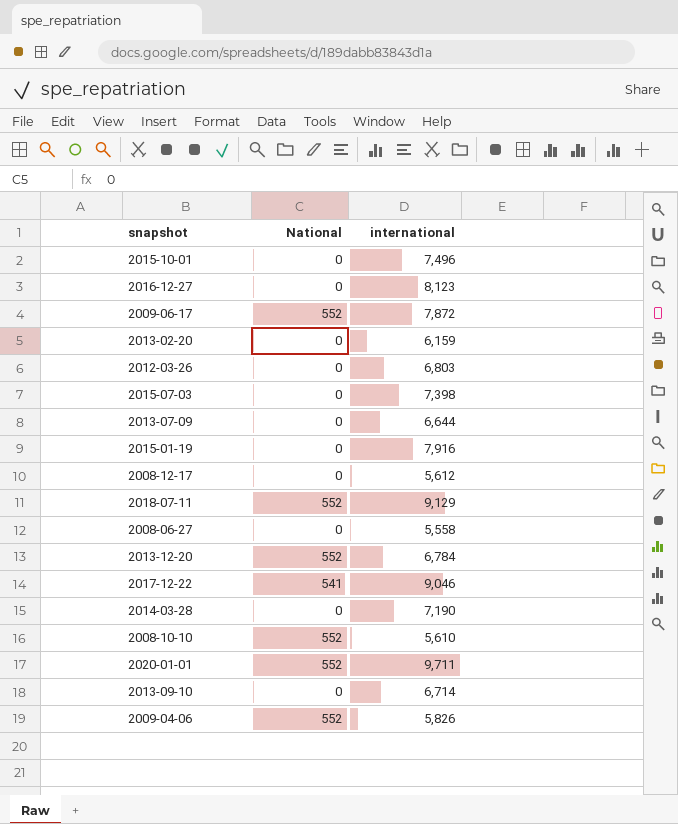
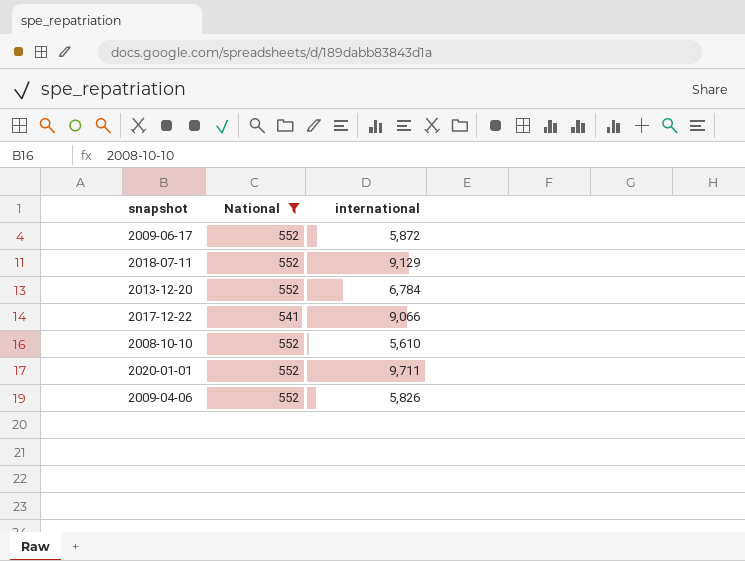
filter: none -> National != 0
2009-06-17 | international: 7,872 -> 5,872
2017-12-22 | international: 9,046 -> 9,066

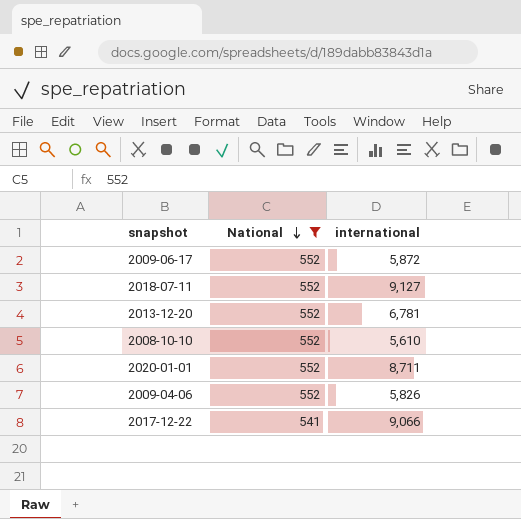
row order: none -> National descending
2018-07-11 | international: 9,129 -> 9,127
2013-12-20 | international: 6,784 -> 6,781
2020-01-01 | international: 9,711 -> 8,711

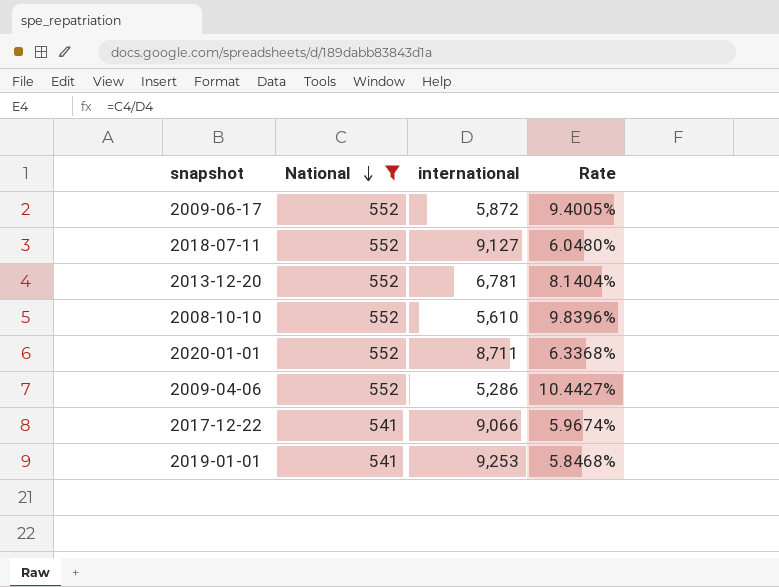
column Rate | formula: none -> [National] / [international]
2009-04-06 | international: 5,826 -> 5,286
row 2019-01-01: none -> 541 | 9,253 | 5.8468%

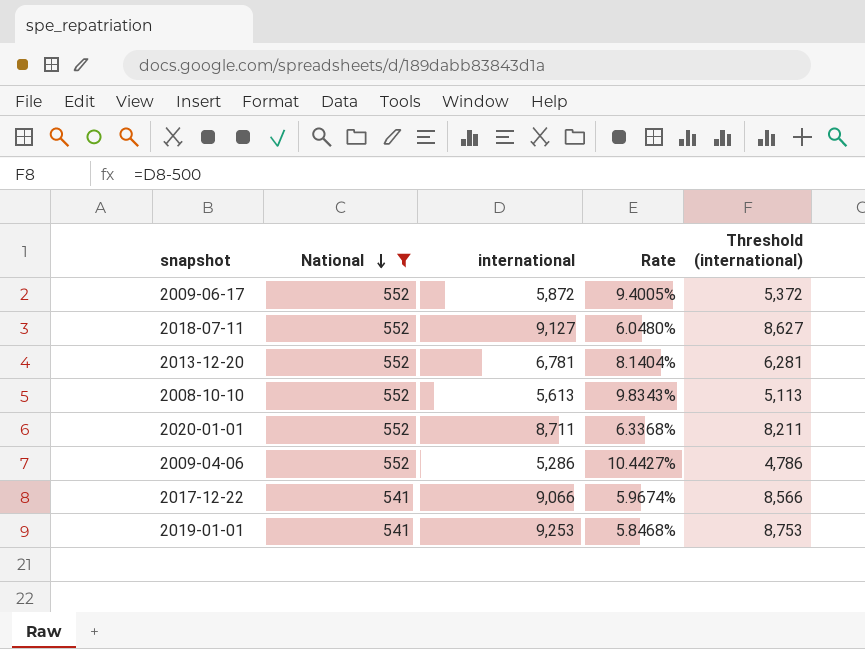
column Threshold (international) | formula: none -> [international] - 500
2008-10-10 | international: 5,610 -> 5,613
2008-10-10 | Rate: 9.8396% -> 9.8343%

